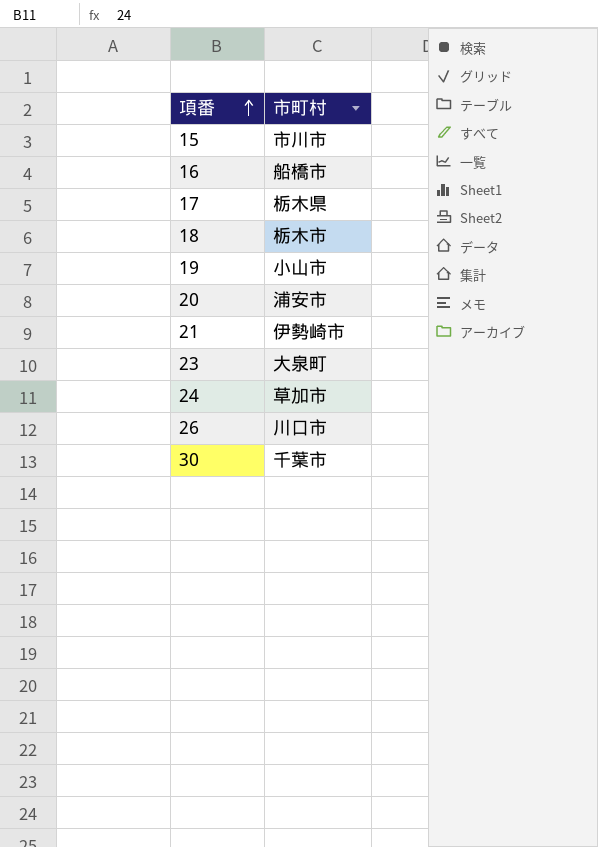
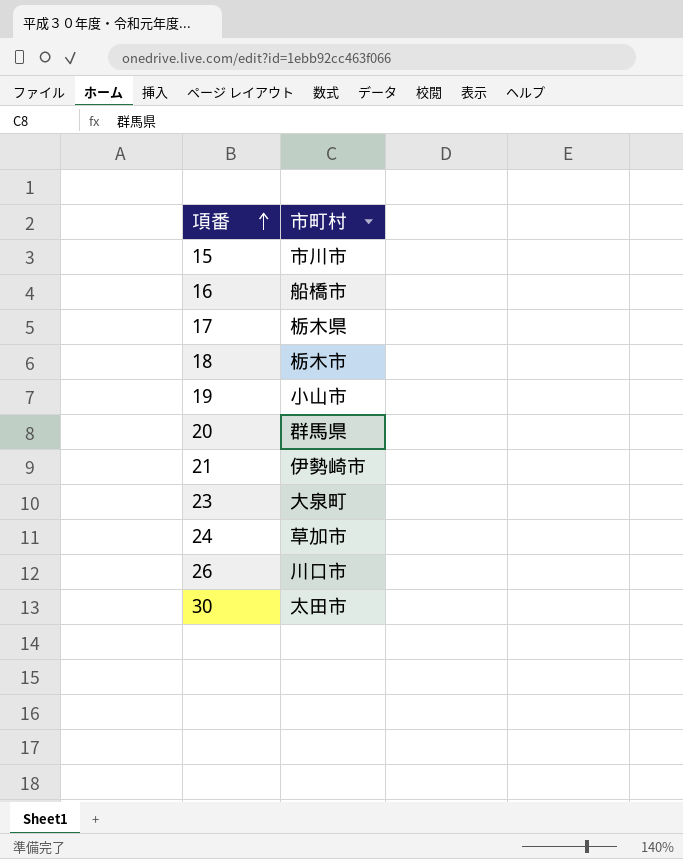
20 | 市町村: 浦安市 -> 群馬県
30 | 市町村: 千葉市 -> 太田市

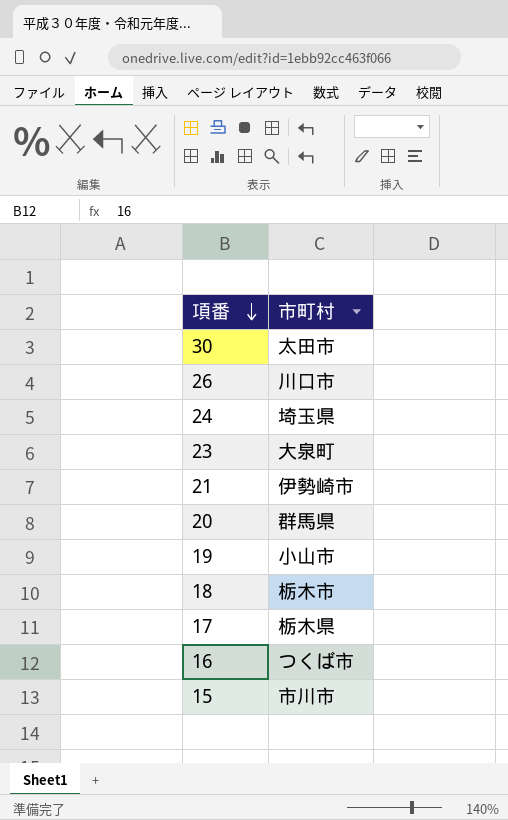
row order: 項番 ascending -> 項番 descending
24 | 市町村: 草加市 -> 埼玉県
16 | 市町村: 船橋市 -> つくば市

